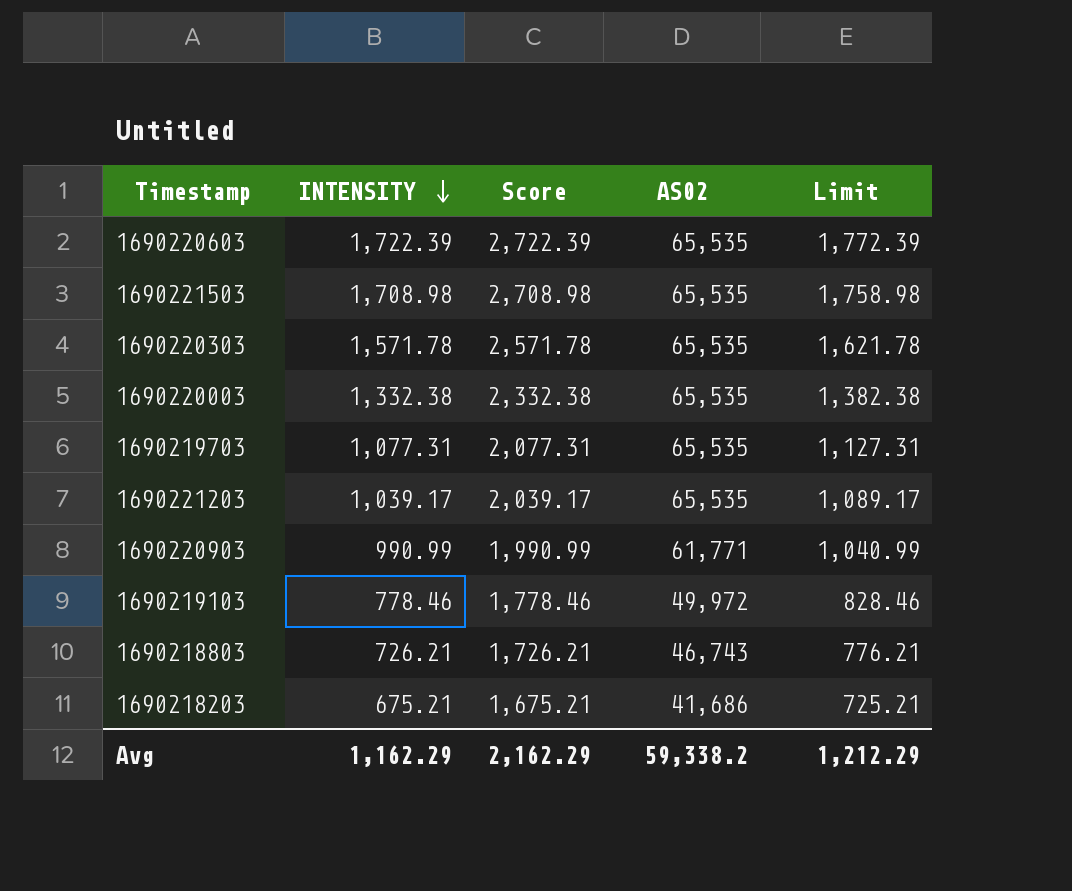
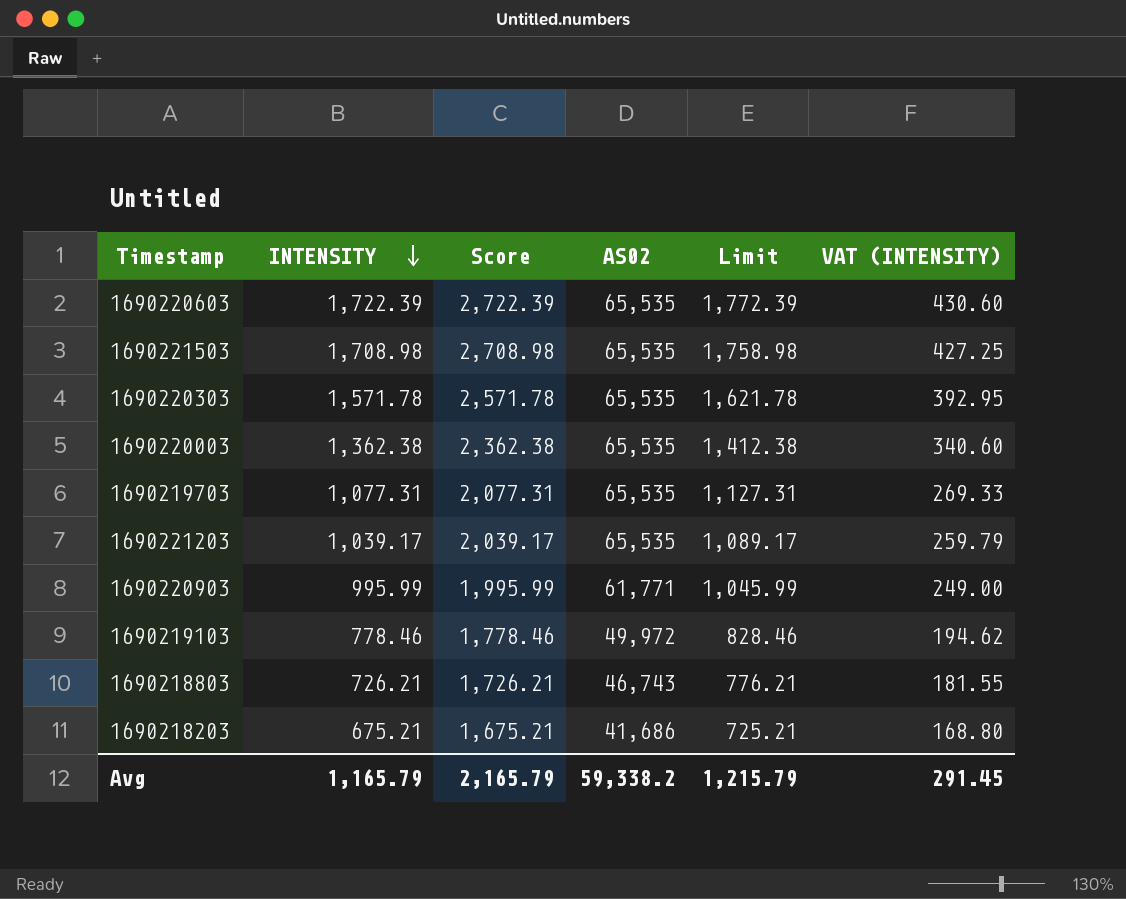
column VAT (INTENSITY) | formula: none -> [INTENSITY] * 0.25
1690220003 | INTENSITY: 1,332.38 -> 1,362.38
1690220003 | Score: 2,332.38 -> 2,362.38
1690220003 | Limit: 1,382.38 -> 1,412.38
1690220903 | INTENSITY: 990.99 -> 995.99
1690220903 | Score: 1,990.99 -> 1,995.99
1690220903 | Limit: 1,040.99 -> 1,045.99
Avg | INTENSITY: 1,162.29 -> 1,165.79
Avg | Score: 2,162.29 -> 2,165.79
Avg | Limit: 1,212.29 -> 1,215.79

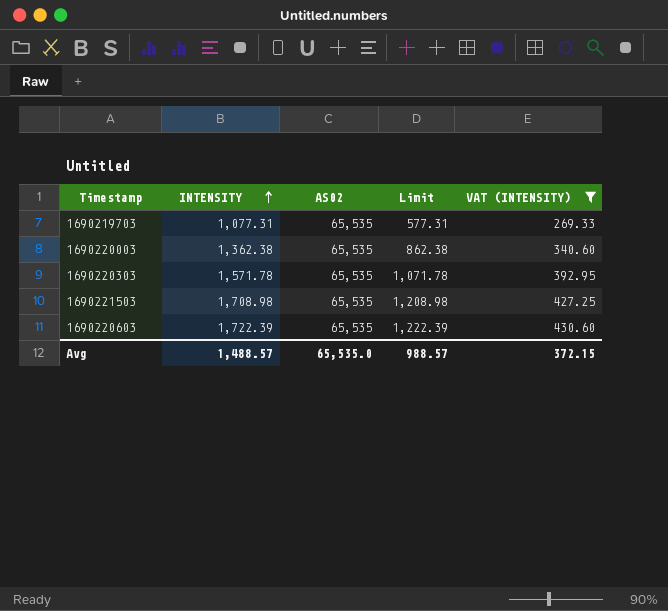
filter: none -> VAT (INTENSITY) >= 269.33
row order: INTENSITY descending -> INTENSITY ascending
column Score | formula: [INTENSITY] + 1000 -> none
column Limit | formula: [INTENSITY] + 50 -> [INTENSITY] - 500
Avg | INTENSITY: 1,165.79 -> 1,488.57
Avg | AS02: 59,338.2 -> 65,535.0
Avg | Limit: 1,215.79 -> 988.57
Avg | VAT (INTENSITY): 291.45 -> 372.15

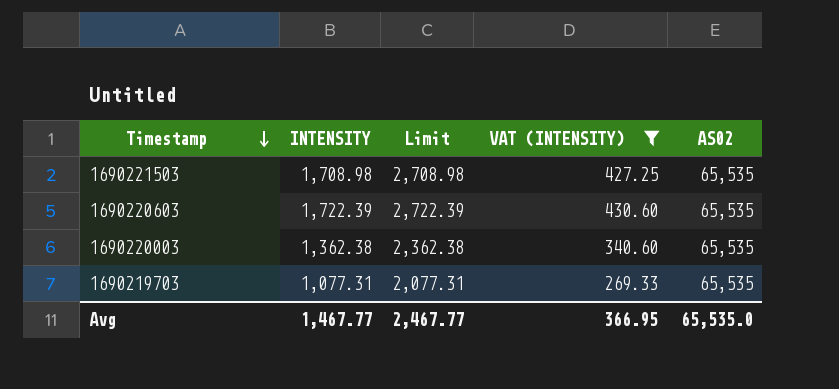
row order: INTENSITY ascending -> Timestamp descending
column Limit | formula: [INTENSITY] - 500 -> [INTENSITY] + 1000
column AS02 | position: 3 -> 5
row 1690220303: 1,571.78 | 65,535 | 1,071.78 | 392.95 -> none
Avg | INTENSITY: 1,488.57 -> 1,467.77
Avg | Limit: 988.57 -> 2,467.77
Avg | VAT (INTENSITY): 372.15 -> 366.95

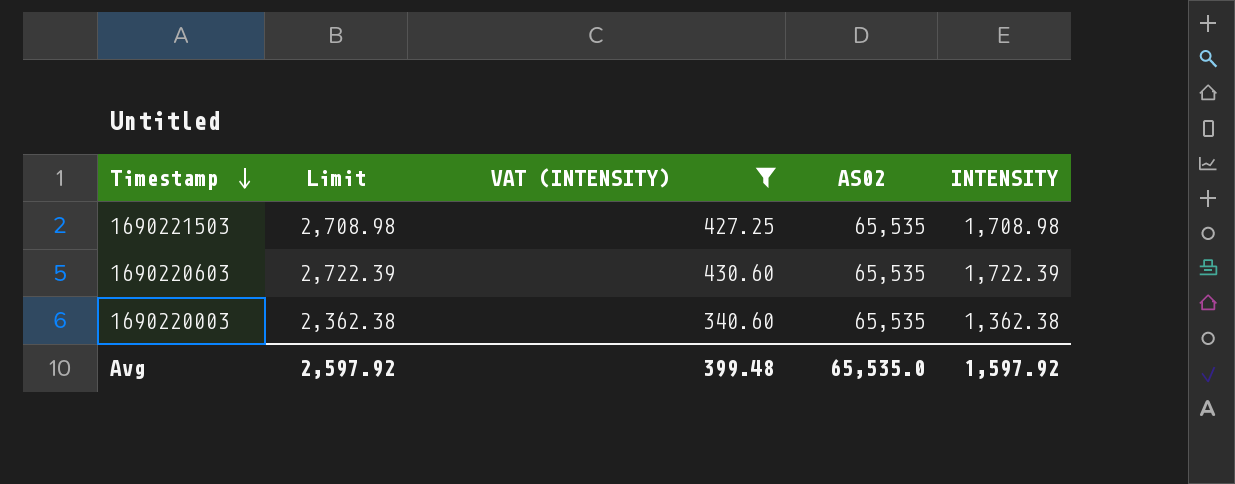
column INTENSITY | position: 2 -> 5
row 1690219703: 1,077.31 | 2,077.31 | 269.33 | 65,535 -> none
Avg | Limit: 2,467.77 -> 2,597.92
Avg | VAT (INTENSITY): 366.95 -> 399.48
Avg | INTENSITY: 1,467.77 -> 1,597.92

